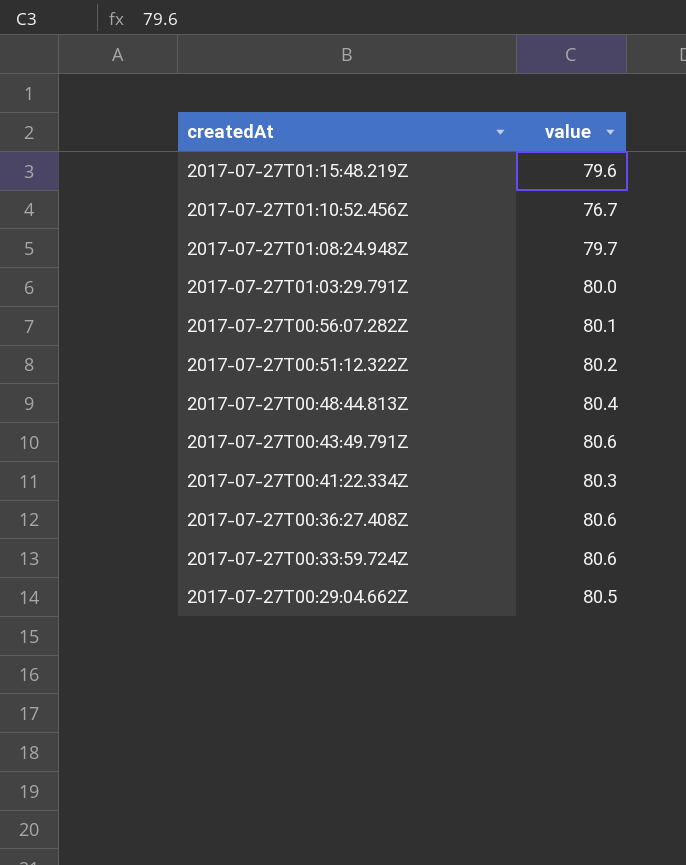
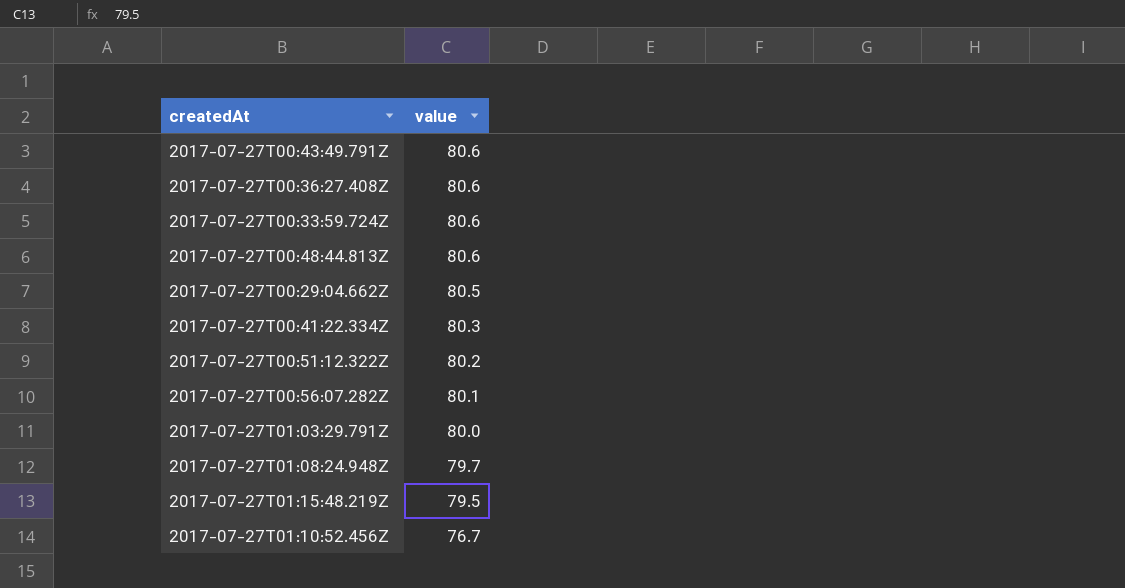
row order: createdAt descending -> value descending
2017-07-27T00:48:44.813Z | value: 80.4 -> 80.6
2017-07-27T01:15:48.219Z | value: 79.6 -> 79.5

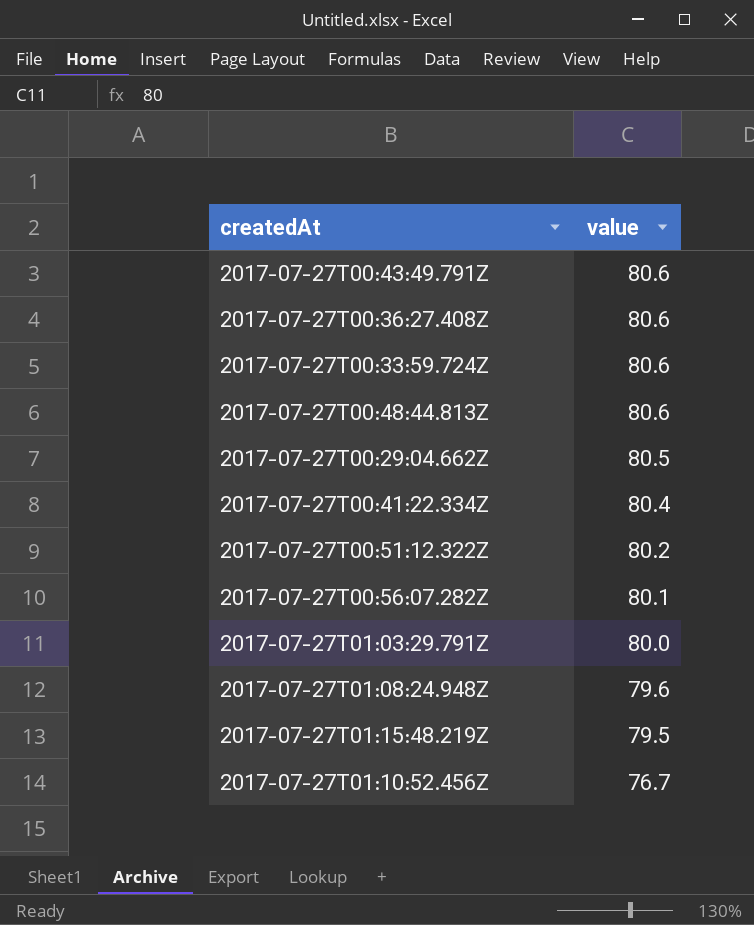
2017-07-27T00:41:22.334Z | value: 80.3 -> 80.4
2017-07-27T01:08:24.948Z | value: 79.7 -> 79.6

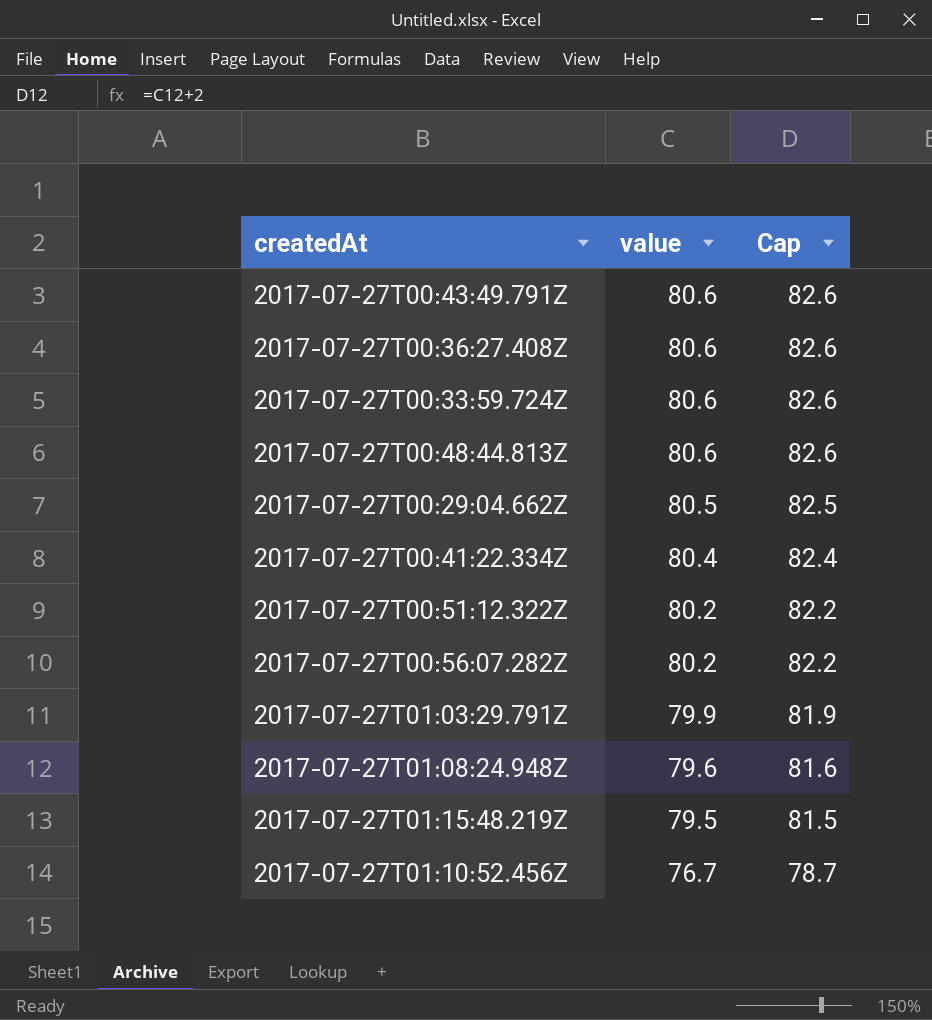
column Cap | formula: none -> [value] + 2
2017-07-27T00:56:07.282Z | value: 80.1 -> 80.2
2017-07-27T01:03:29.791Z | value: 80.0 -> 79.9

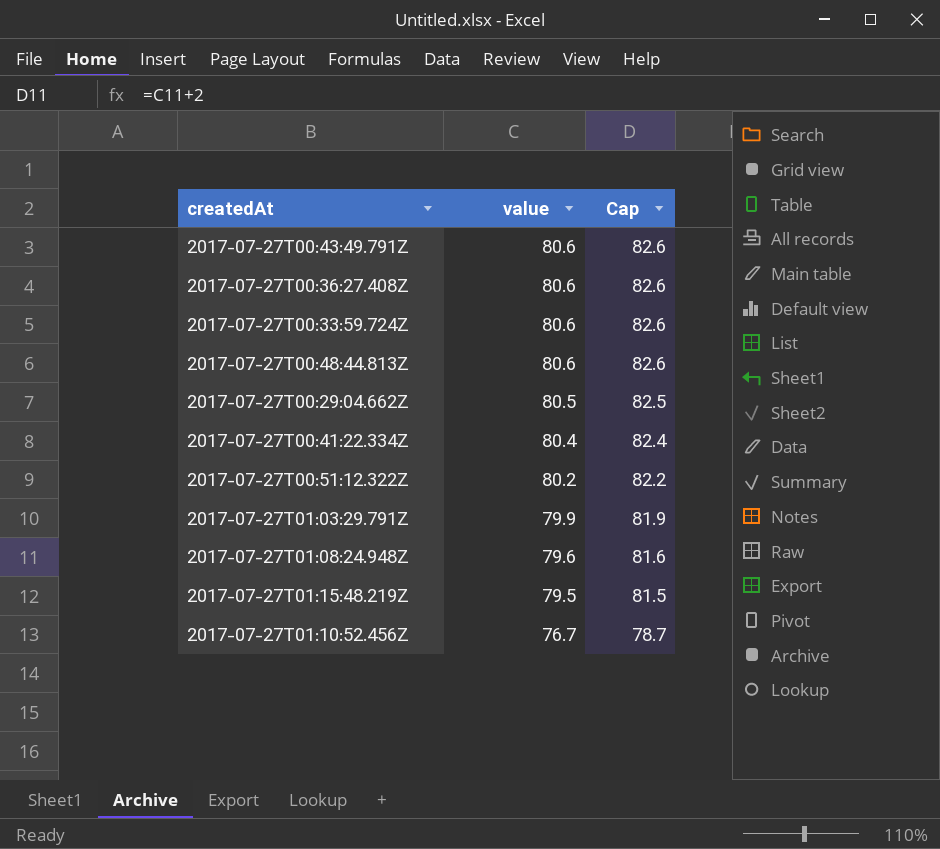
row 2017-07-27T00:56:07.282Z: 80.2 | 82.2 -> none

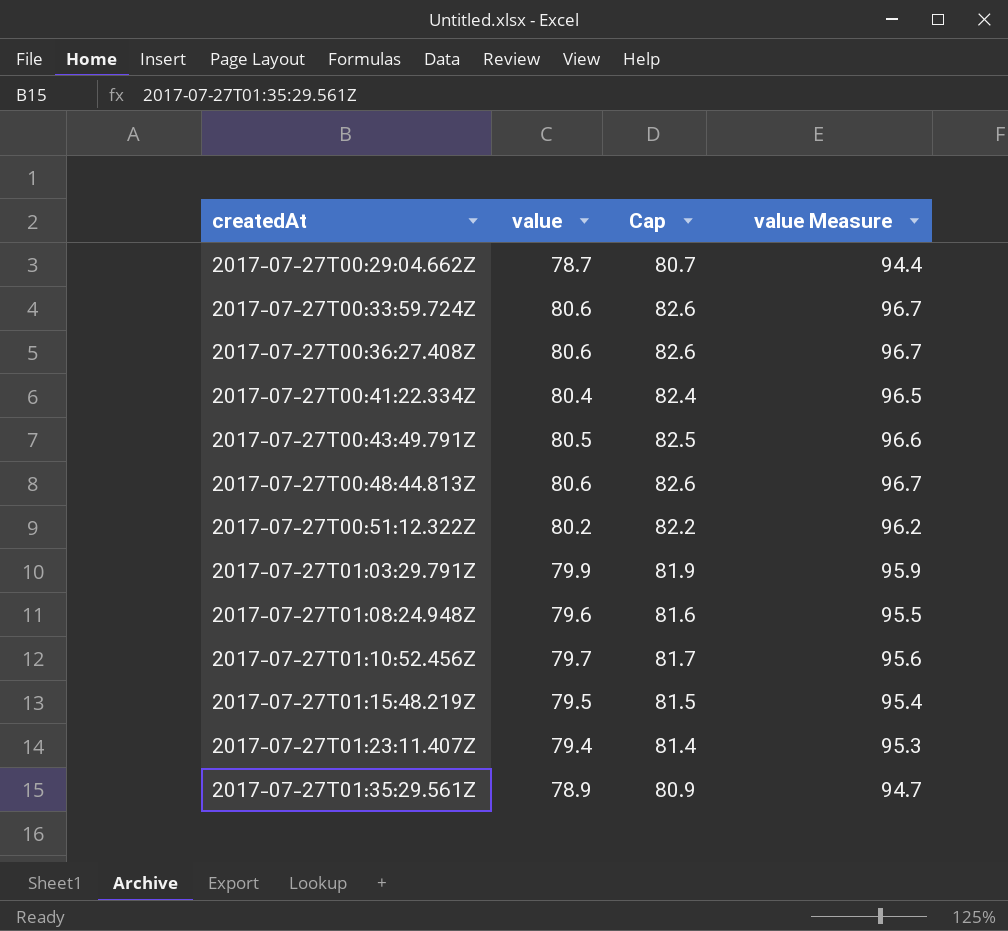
row order: value descending -> createdAt ascending
column value Measure | formula: none -> [value] * 1.2
2017-07-27T00:29:04.662Z | value: 80.5 -> 78.7
2017-07-27T00:29:04.662Z | Cap: 82.5 -> 80.7
2017-07-27T00:43:49.791Z | value: 80.6 -> 80.5
2017-07-27T00:43:49.791Z | Cap: 82.6 -> 82.5
2017-07-27T01:10:52.456Z | value: 76.7 -> 79.7
2017-07-27T01:10:52.456Z | Cap: 78.7 -> 81.7
row 2017-07-27T01:23:11.407Z: none -> 79.4 | 81.4 | 95.3
row 2017-07-27T01:35:29.561Z: none -> 78.9 | 80.9 | 94.7

